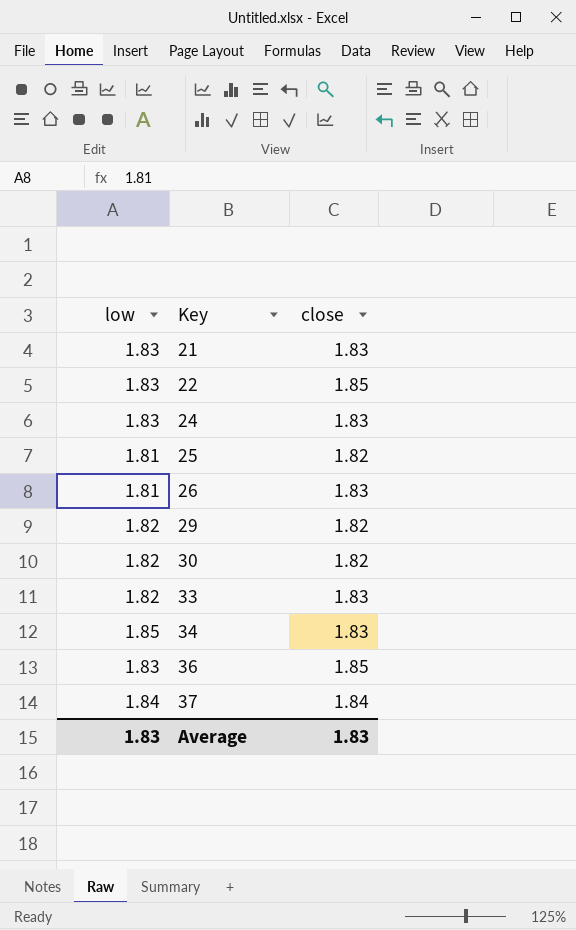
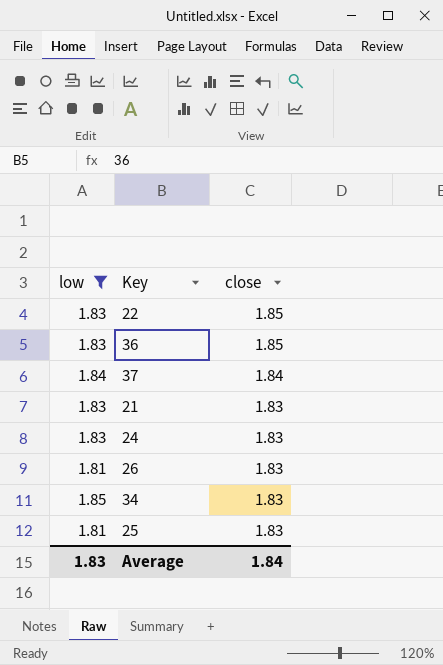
filter: none -> low != 1.82
row order: Key ascending -> close descending
25 | close: 1.82 -> 1.83
Average | close: 1.83 -> 1.84

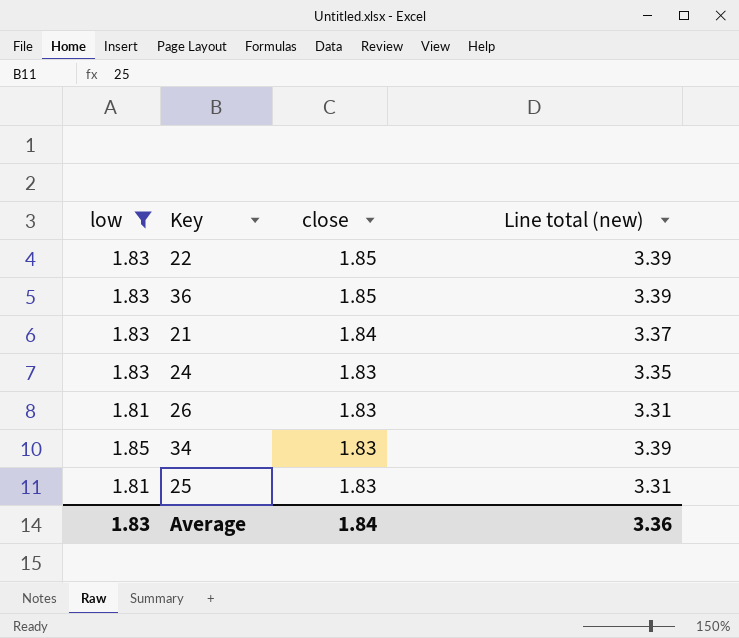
column Line total (new) | formula: none -> [low] * [close]
row 37: 1.84 | 1.84 -> none
21 | close: 1.83 -> 1.84

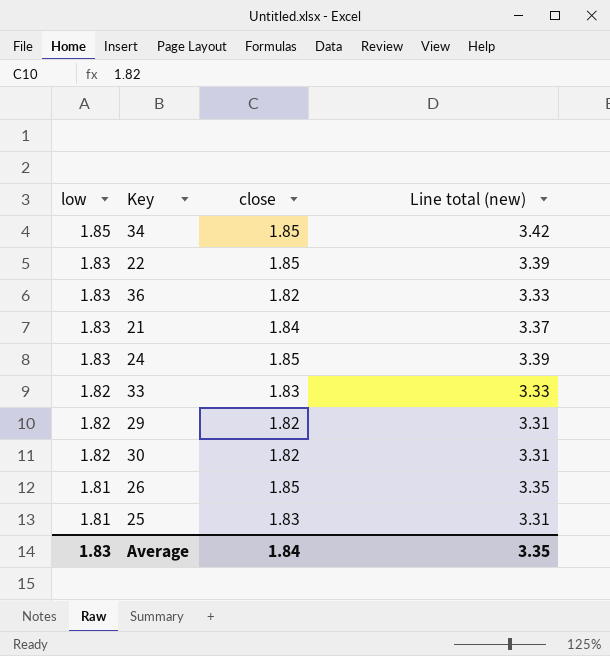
filter: low != 1.82 -> none
row order: close descending -> low descending
34 | close: 1.83 -> 1.85
34 | Line total (new): 3.39 -> 3.42
36 | close: 1.85 -> 1.82
36 | Line total (new): 3.39 -> 3.33
24 | close: 1.83 -> 1.85
24 | Line total (new): 3.35 -> 3.39
26 | close: 1.83 -> 1.85
26 | Line total (new): 3.31 -> 3.35
Average | Line total (new): 3.36 -> 3.35

